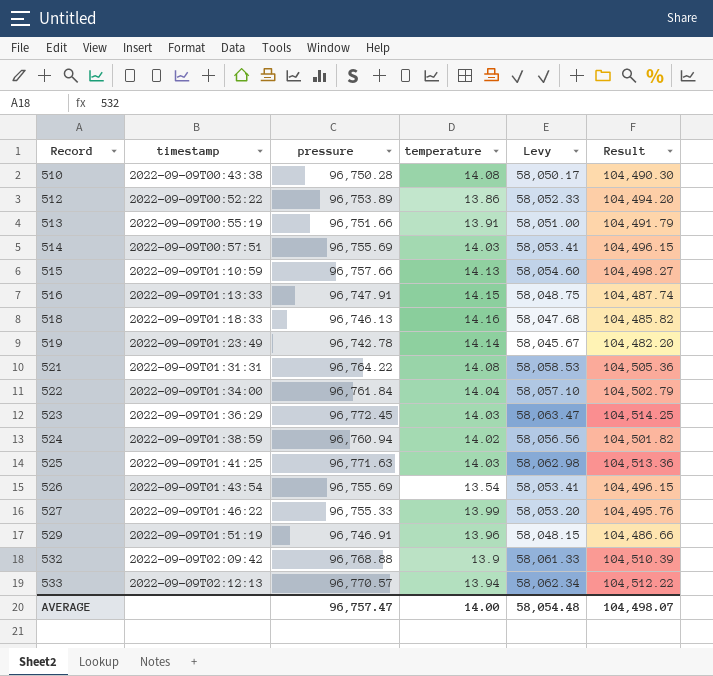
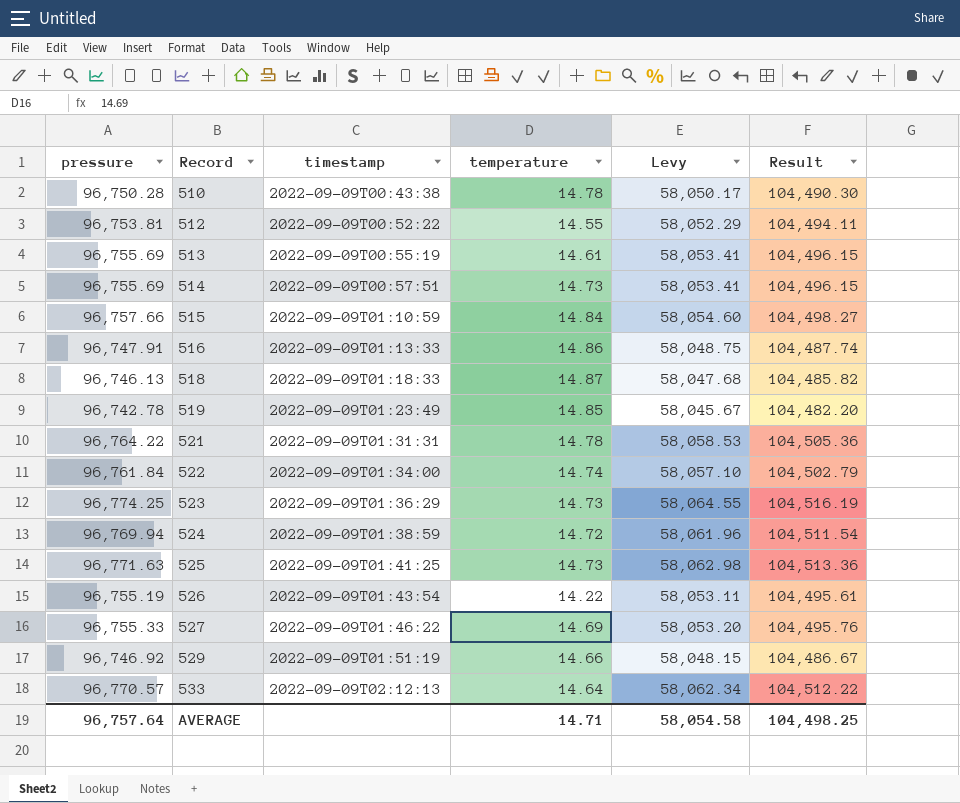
column pressure | position: 3 -> 1
row 532: 2022-09-09T02:09:42 | 96,768.88 | 13.9 | 58,061.33 | 104,510.39 -> none
510 | temperature: 14.08 -> 14.78
512 | pressure: 96,753.89 -> 96,753.81
512 | temperature: 13.86 -> 14.55
512 | Levy: 58,052.33 -> 58,052.29
512 | Result: 104,494.20 -> 104,494.11
513 | pressure: 96,751.66 -> 96,755.69
513 | temperature: 13.91 -> 14.61
513 | Levy: 58,051.00 -> 58,053.41
513 | Result: 104,491.79 -> 104,496.15
514 | temperature: 14.03 -> 14.73
515 | temperature: 14.13 -> 14.84
516 | temperature: 14.15 -> 14.86
518 | temperature: 14.16 -> 14.87
519 | temperature: 14.14 -> 14.85
521 | temperature: 14.08 -> 14.78
522 | temperature: 14.04 -> 14.74
523 | pressure: 96,772.45 -> 96,774.25
523 | temperature: 14.03 -> 14.73
523 | Levy: 58,063.47 -> 58,064.55
523 | Result: 104,514.25 -> 104,516.19
524 | pressure: 96,760.94 -> 96,769.94
524 | temperature: 14.02 -> 14.72
524 | Levy: 58,056.56 -> 58,061.96
524 | Result: 104,501.82 -> 104,511.54
525 | temperature: 14.03 -> 14.73
526 | pressure: 96,755.69 -> 96,755.19
526 | temperature: 13.54 -> 14.22
526 | Levy: 58,053.41 -> 58,053.11
526 | Result: 104,496.15 -> 104,495.61
527 | temperature: 13.99 -> 14.69
529 | pressure: 96,746.91 -> 96,746.92
529 | temperature: 13.96 -> 14.66
529 | Result: 104,486.66 -> 104,486.67
533 | temperature: 13.94 -> 14.64
AVERAGE | pressure: 96,757.47 -> 96,757.64
AVERAGE | temperature: 14.00 -> 14.71
AVERAGE | Levy: 58,054.48 -> 58,054.58
AVERAGE | Result: 104,498.07 -> 104,498.25

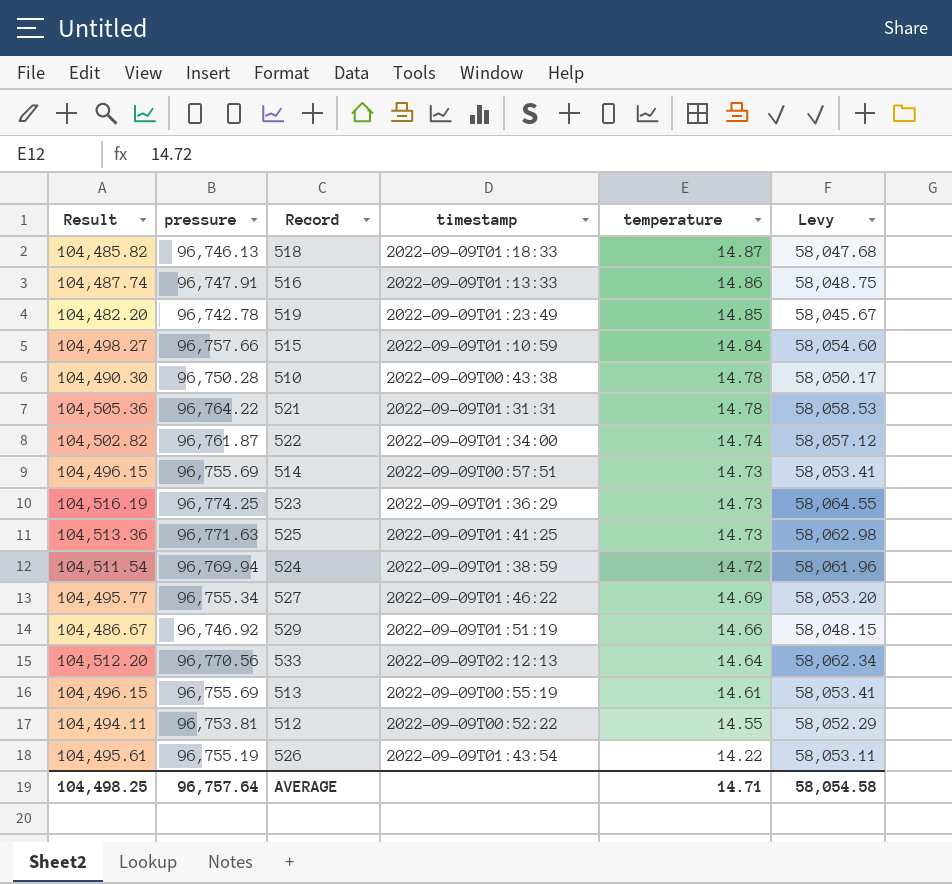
row order: Record ascending -> temperature descending
column Result | position: 6 -> 1
522 | Result: 104,502.79 -> 104,502.82
522 | pressure: 96,761.84 -> 96,761.87
522 | Levy: 58,057.10 -> 58,057.12
527 | Result: 104,495.76 -> 104,495.77
527 | pressure: 96,755.33 -> 96,755.34
533 | Result: 104,512.22 -> 104,512.20
533 | pressure: 96,770.57 -> 96,770.56

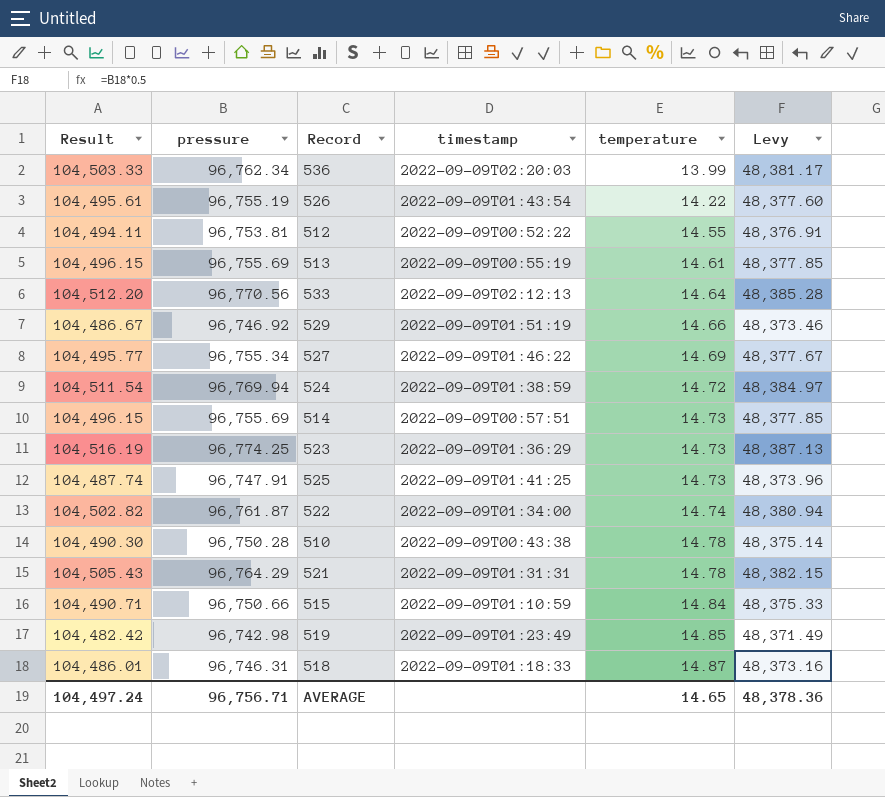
row order: temperature descending -> temperature ascending
column Levy | formula: [pressure] * 0.6 -> [pressure] * 0.5
row 516: 104,487.74 | 96,747.91 | 2022-09-09T01:13:33 | 14.86 | 58,048.75 -> none
row 536: none -> 104,503.33 | 96,762.34 | 2022-09-09T02:20:03 | 13.99 | 48,381.17
525 | Result: 104,513.36 -> 104,487.74
525 | pressure: 96,771.63 -> 96,747.91
521 | Result: 104,505.36 -> 104,505.43
521 | pressure: 96,764.22 -> 96,764.29
515 | Result: 104,498.27 -> 104,490.71
515 | pressure: 96,757.66 -> 96,750.66
519 | Result: 104,482.20 -> 104,482.42
519 | pressure: 96,742.78 -> 96,742.98
518 | Result: 104,485.82 -> 104,486.01
518 | pressure: 96,746.13 -> 96,746.31
AVERAGE | Result: 104,498.25 -> 104,497.24
AVERAGE | pressure: 96,757.64 -> 96,756.71
AVERAGE | temperature: 14.71 -> 14.65
AVERAGE | Levy: 58,054.58 -> 48,378.36

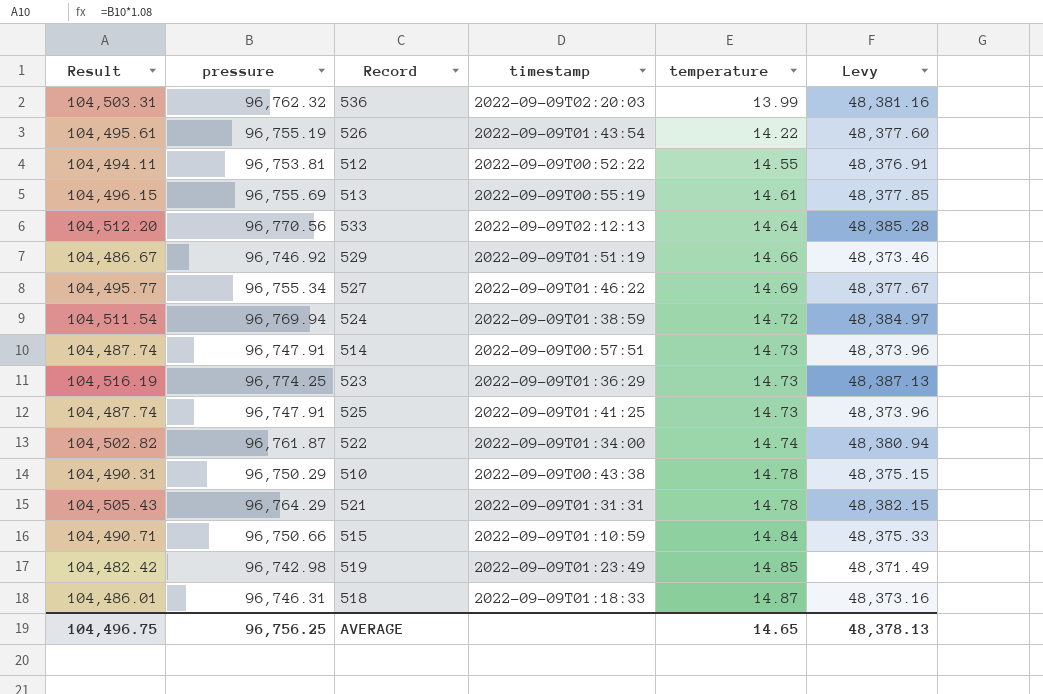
536 | Result: 104,503.33 -> 104,503.31
536 | pressure: 96,762.34 -> 96,762.32
536 | Levy: 48,381.17 -> 48,381.16
514 | Result: 104,496.15 -> 104,487.74
514 | pressure: 96,755.69 -> 96,747.91
514 | Levy: 48,377.85 -> 48,373.96
510 | Result: 104,490.30 -> 104,490.31
510 | pressure: 96,750.28 -> 96,750.29
510 | Levy: 48,375.14 -> 48,375.15
AVERAGE | Result: 104,497.24 -> 104,496.75
AVERAGE | pressure: 96,756.71 -> 96,756.25
AVERAGE | Levy: 48,378.36 -> 48,378.13

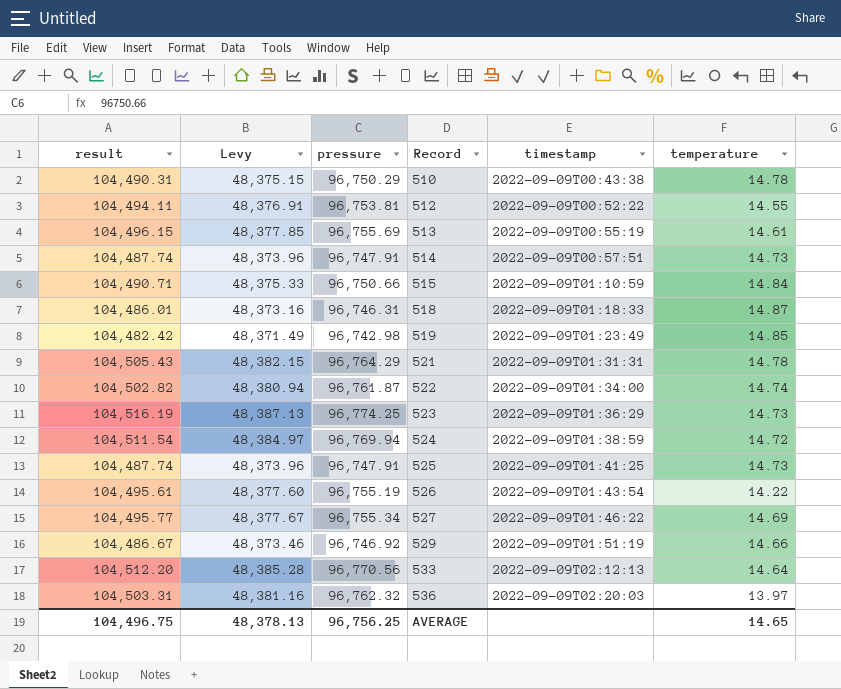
row order: temperature ascending -> Record ascending
column name: Result -> result
column Levy | position: 6 -> 2
536 | temperature: 13.99 -> 13.97

